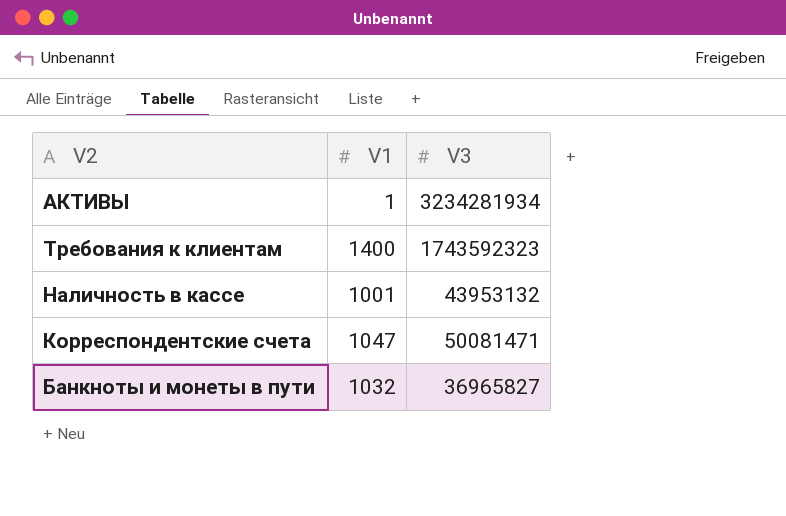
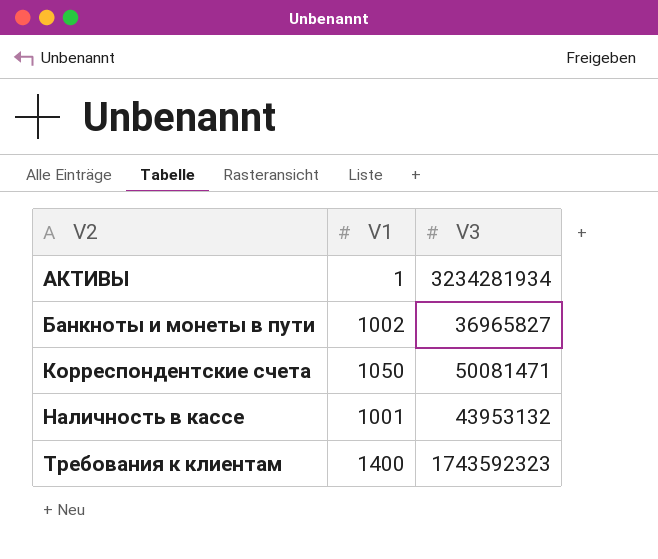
row order: none -> V2 ascending
Банкноты и монеты в пути | V1: 1032 -> 1002
Корреспондентские счета | V1: 1047 -> 1050

